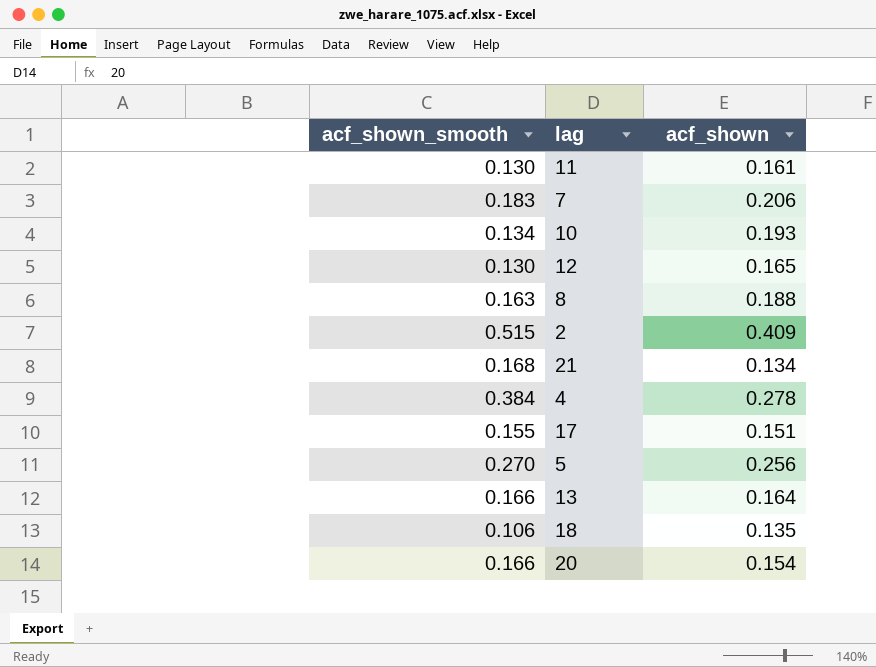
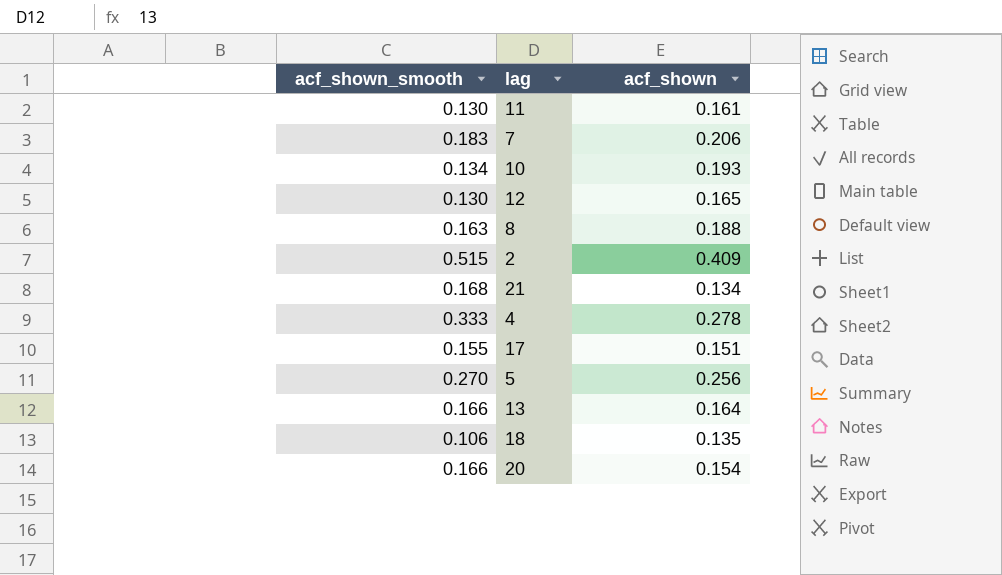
4 | acf_shown_smooth: 0.384 -> 0.333

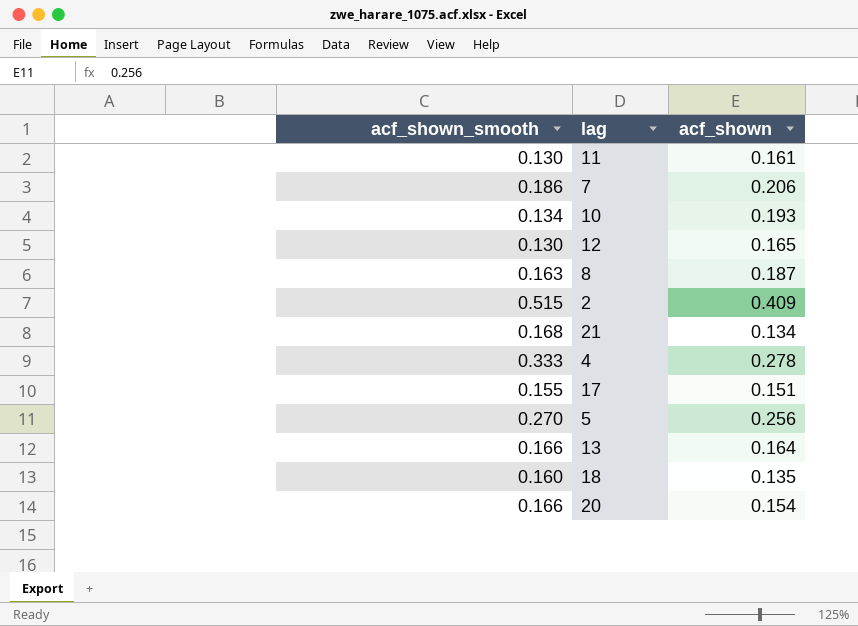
7 | acf_shown_smooth: 0.183 -> 0.186
8 | acf_shown: 0.188 -> 0.187
18 | acf_shown_smooth: 0.106 -> 0.160

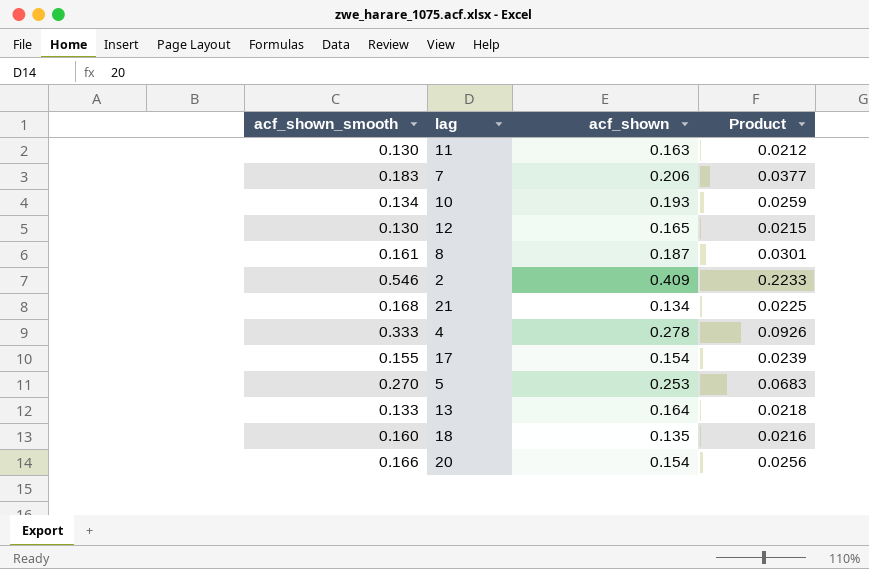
column Product | formula: none -> [acf_shown_smooth] * [acf_shown]
11 | acf_shown: 0.161 -> 0.163
7 | acf_shown_smooth: 0.186 -> 0.183
8 | acf_shown_smooth: 0.163 -> 0.161
2 | acf_shown_smooth: 0.515 -> 0.546
17 | acf_shown: 0.151 -> 0.154
5 | acf_shown: 0.256 -> 0.253
13 | acf_shown_smooth: 0.166 -> 0.133

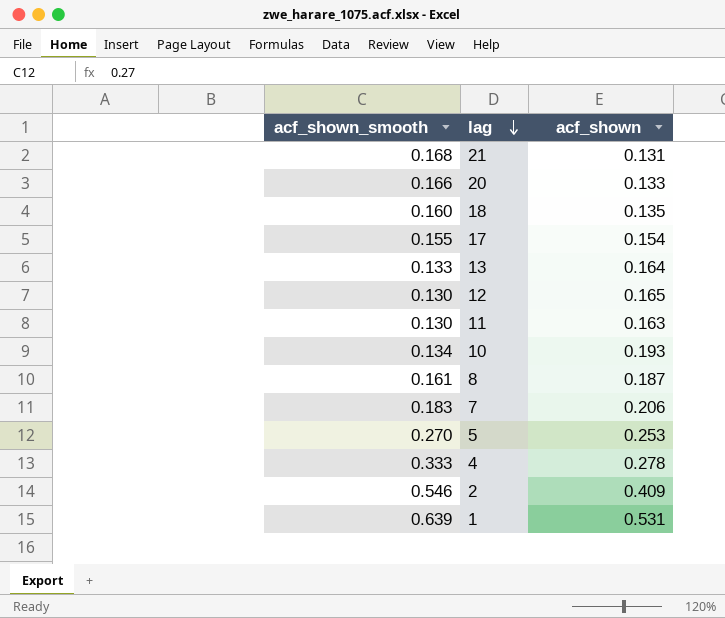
row order: none -> lag descending
column Product | formula: [acf_shown_smooth] * [acf_shown] -> none
21 | acf_shown: 0.134 -> 0.131
20 | acf_shown: 0.154 -> 0.133
row 1: none -> 0.639 | 0.531

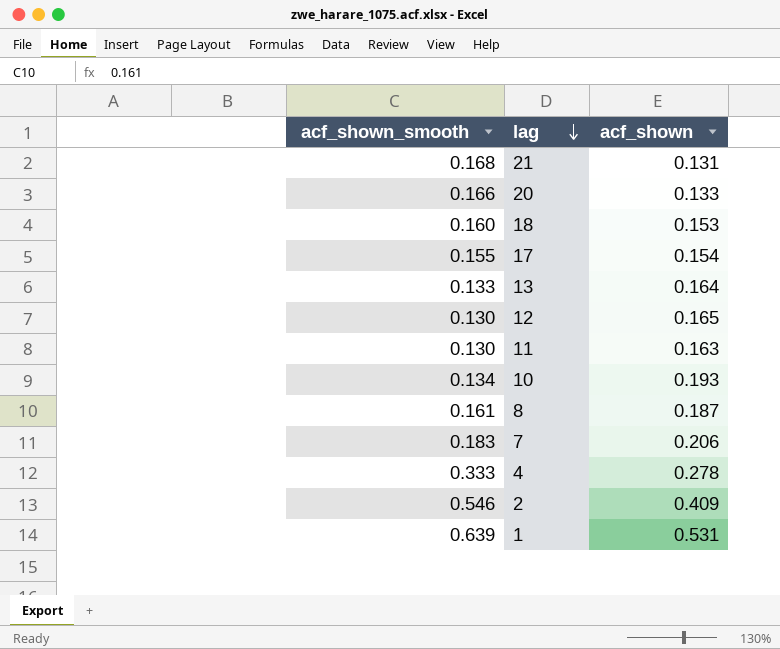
row 5: 0.270 | 0.253 -> none
18 | acf_shown: 0.135 -> 0.153

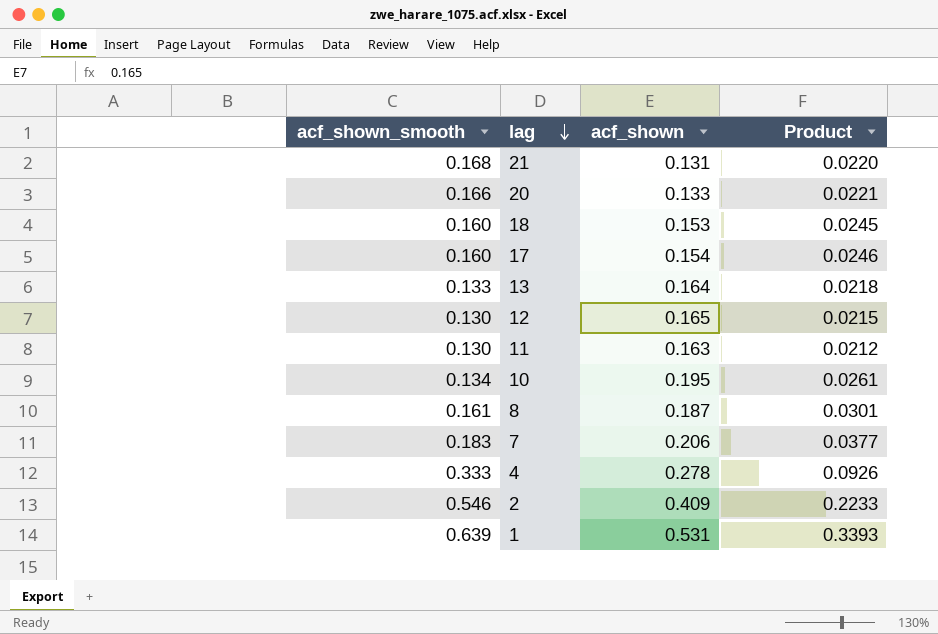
column Product | formula: none -> [acf_shown_smooth] * [acf_shown]
17 | acf_shown_smooth: 0.155 -> 0.160
10 | acf_shown: 0.193 -> 0.195

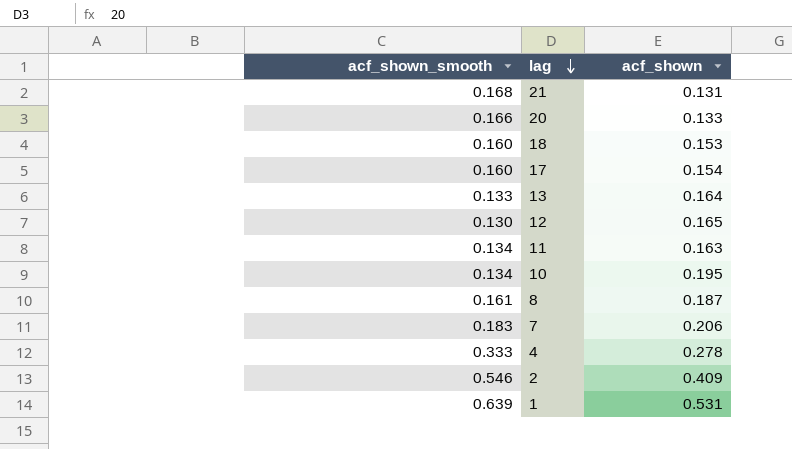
column Product | formula: [acf_shown_smooth] * [acf_shown] -> none
11 | acf_shown_smooth: 0.130 -> 0.134

